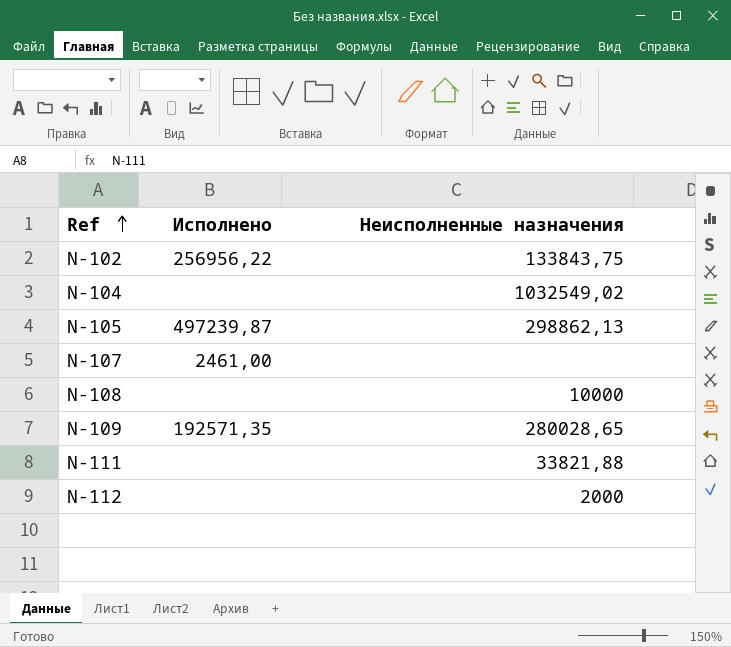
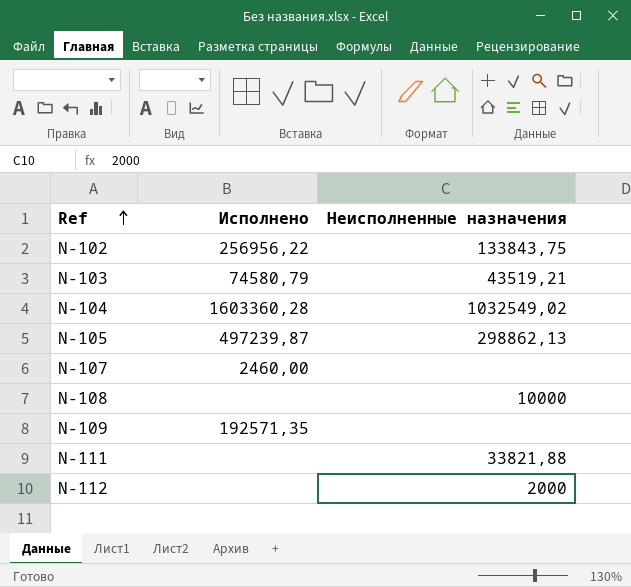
row N-103: none -> 74580,79 | 43519,21
N-104 | Исполнено: none -> 1603360,28
N-107 | Исполнено: 2461,00 -> 2460,00
N-109 | Неисполненные назначения: 280028,65 -> none

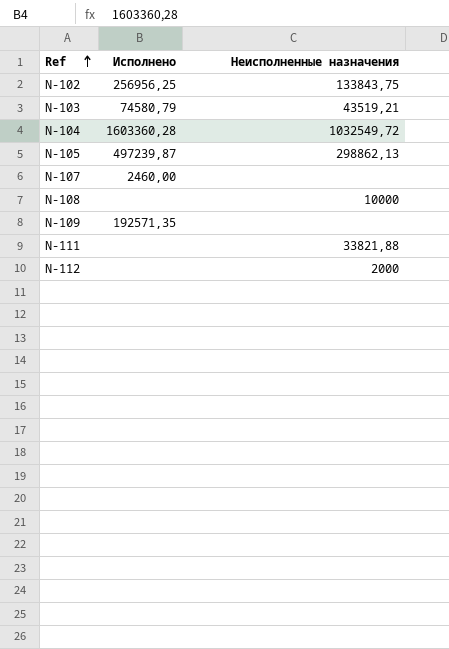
N-102 | Исполнено: 256956,22 -> 256956,25
N-104 | Неисполненные назначения: 1032549,02 -> 1032549,72

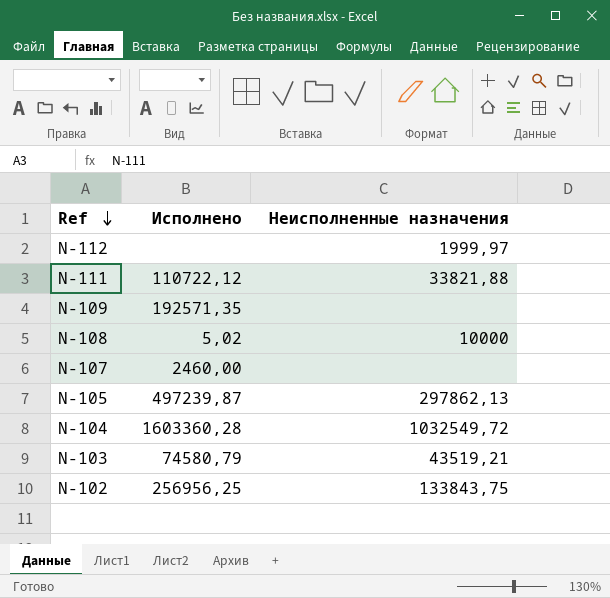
row order: Ref ascending -> Ref descending
N-112 | Неисполненные назначения: 2000 -> 1999,97
N-111 | Исполнено: none -> 110722,12
N-108 | Исполнено: none -> 5,02
N-105 | Неисполненные назначения: 298862,13 -> 297862,13

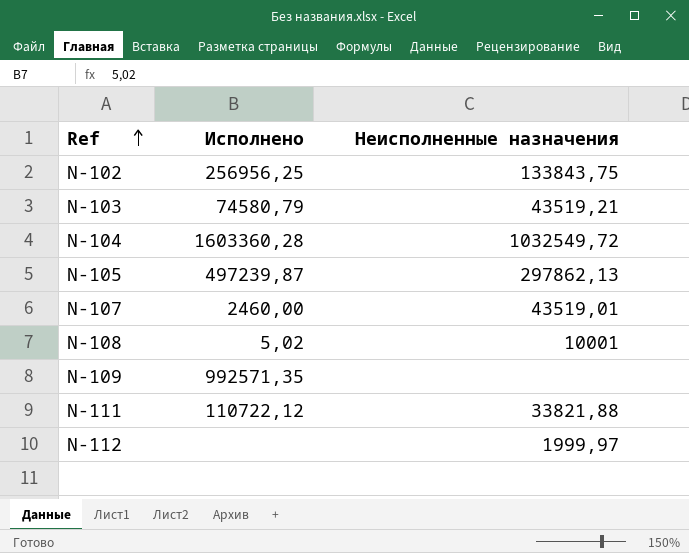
row order: Ref descending -> Ref ascending
N-107 | Неисполненные назначения: none -> 43519,01
N-108 | Неисполненные назначения: 10000 -> 10001
N-109 | Исполнено: 192571,35 -> 992571,35

